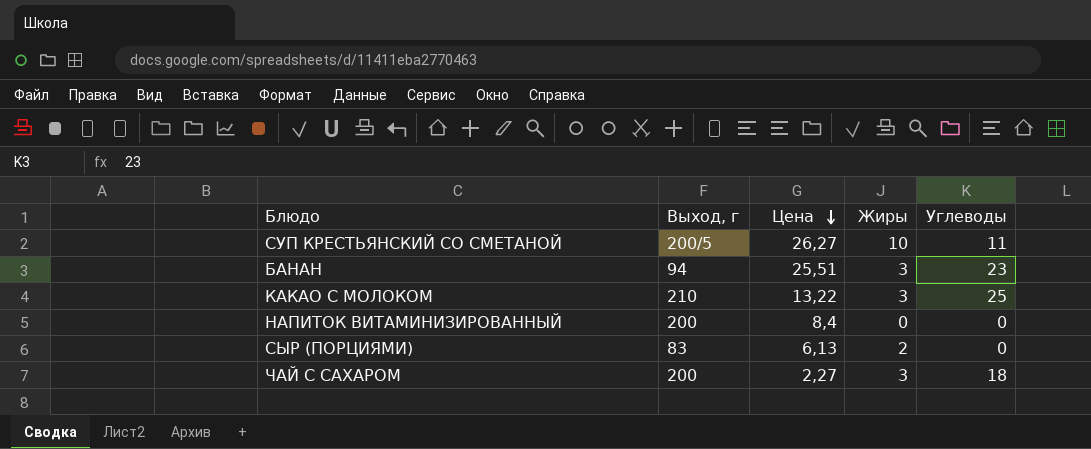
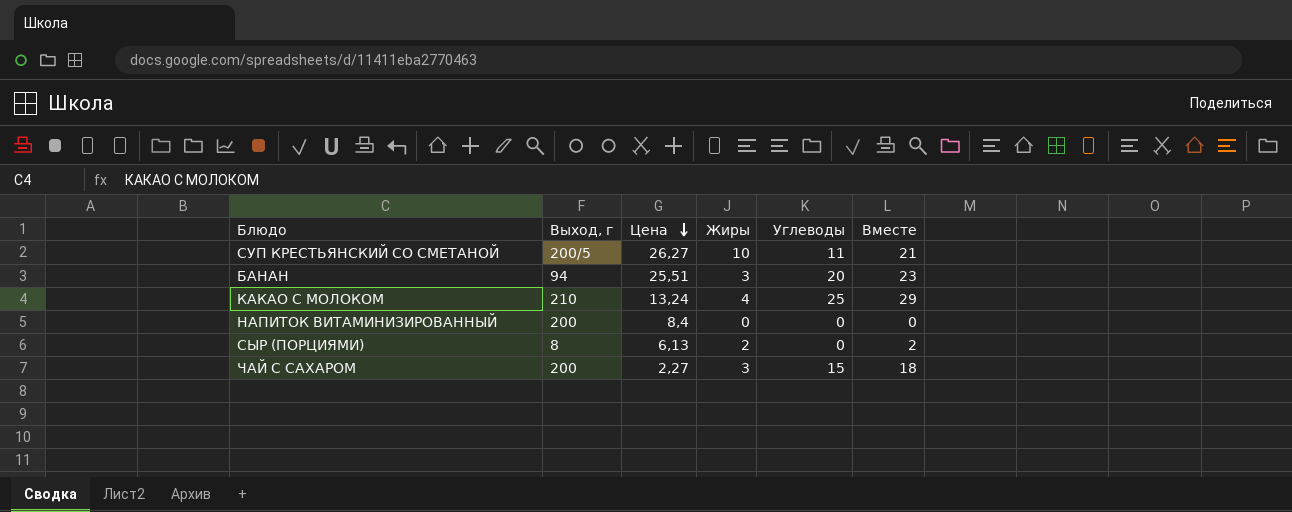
column Вместе | formula: none -> [Жиры] + [Углеводы]
БАНАН | Углеводы: 23 -> 20
КАКАО С МОЛОКОМ | Цена: 13,22 -> 13,24
КАКАО С МОЛОКОМ | Жиры: 3 -> 4
СЫР (ПОРЦИЯМИ) | Выход, г: 83 -> 8
ЧАЙ С САХАРОМ | Углеводы: 18 -> 15

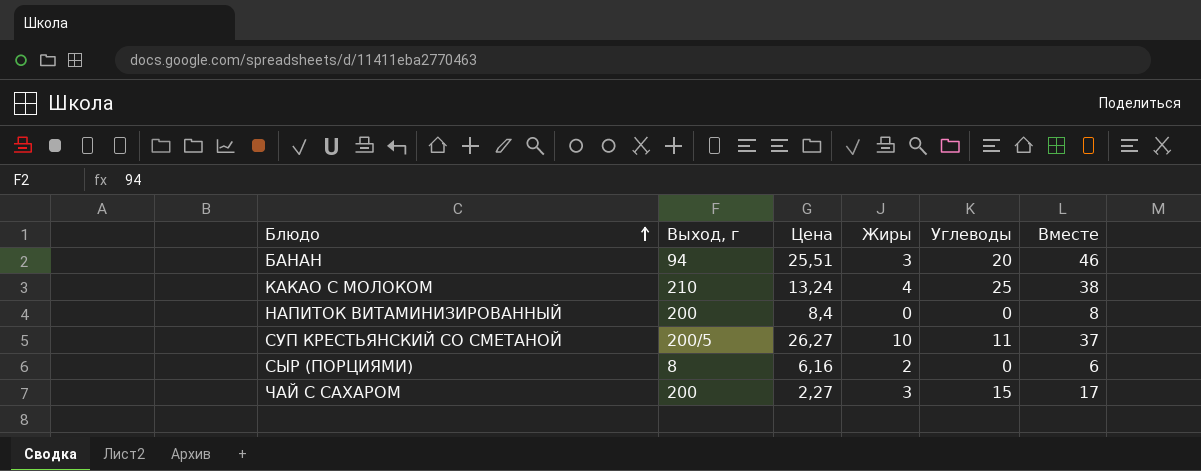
row order: Цена descending -> Блюдо ascending
column Вместе | formula: [Жиры] + [Углеводы] -> [Цена] + [Углеводы]
СЫР (ПОРЦИЯМИ) | Цена: 6,13 -> 6,16

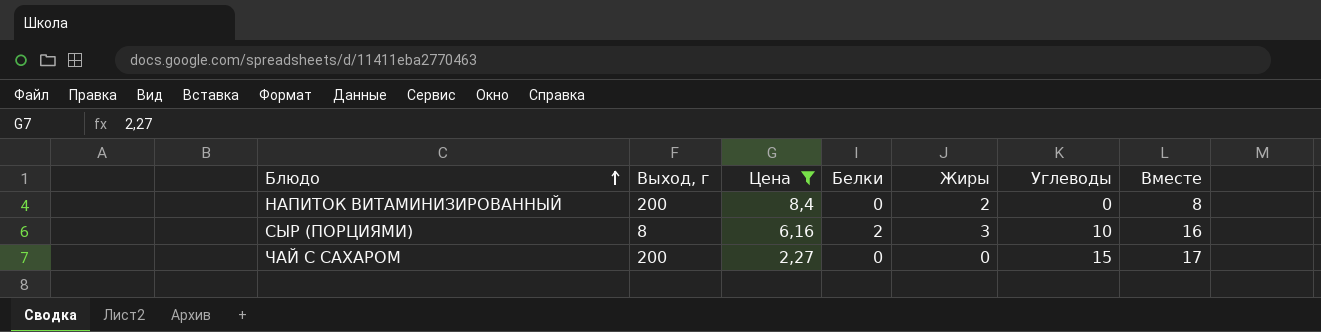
filter: none -> Цена <= 8,4
column Белки | position: none -> 4
НАПИТОК ВИТАМИНИЗИРОВАННЫЙ | Жиры: 0 -> 2
СЫР (ПОРЦИЯМИ) | Жиры: 2 -> 3
СЫР (ПОРЦИЯМИ) | Углеводы: 0 -> 10
СЫР (ПОРЦИЯМИ) | Вместе: 6 -> 16
ЧАЙ С САХАРОМ | Жиры: 3 -> 0

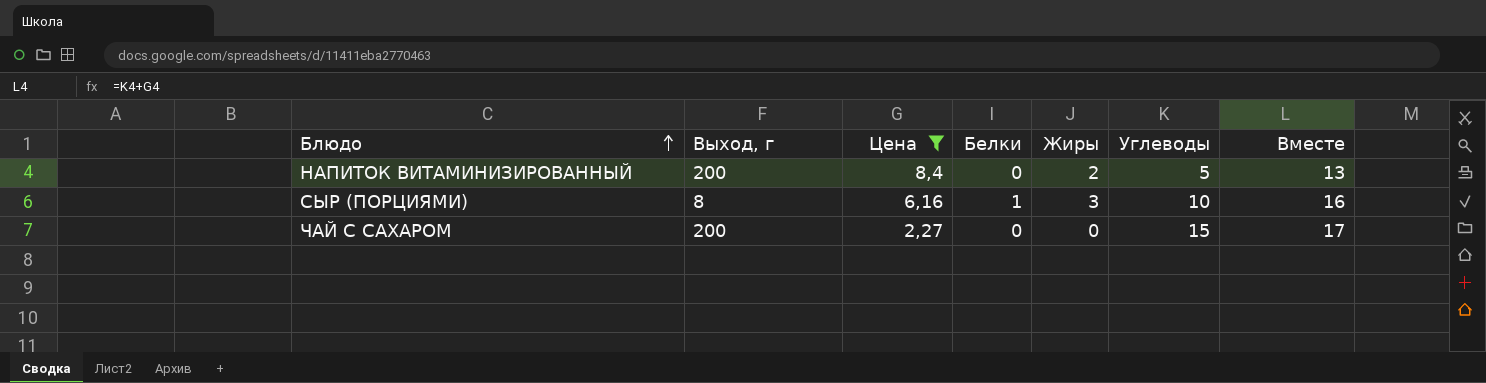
НАПИТОК ВИТАМИНИЗИРОВАННЫЙ | Углеводы: 0 -> 5
НАПИТОК ВИТАМИНИЗИРОВАННЫЙ | Вместе: 8 -> 13
СЫР (ПОРЦИЯМИ) | Белки: 2 -> 1

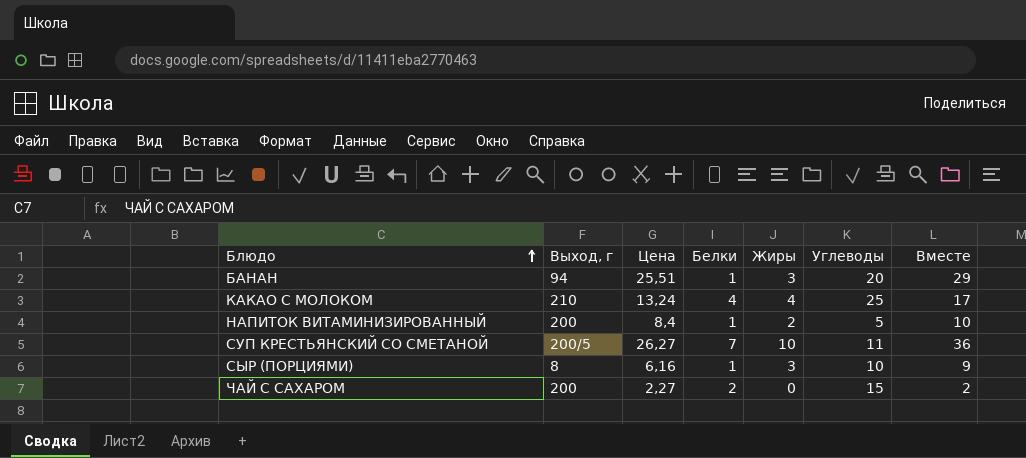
filter: Цена <= 8,4 -> none
column Вместе | formula: [Цена] + [Углеводы] -> [Цена] + [Жиры]
НАПИТОК ВИТАМИНИЗИРОВАННЫЙ | Белки: 0 -> 1
ЧАЙ С САХАРОМ | Белки: 0 -> 2

